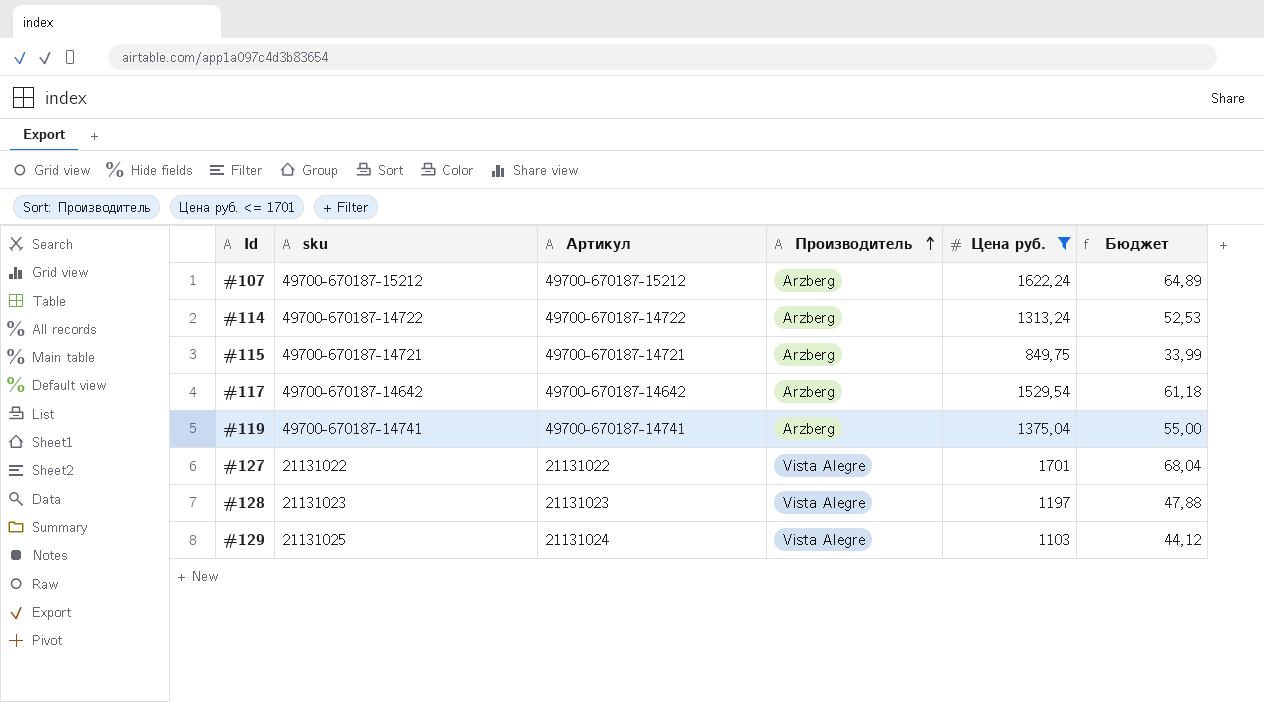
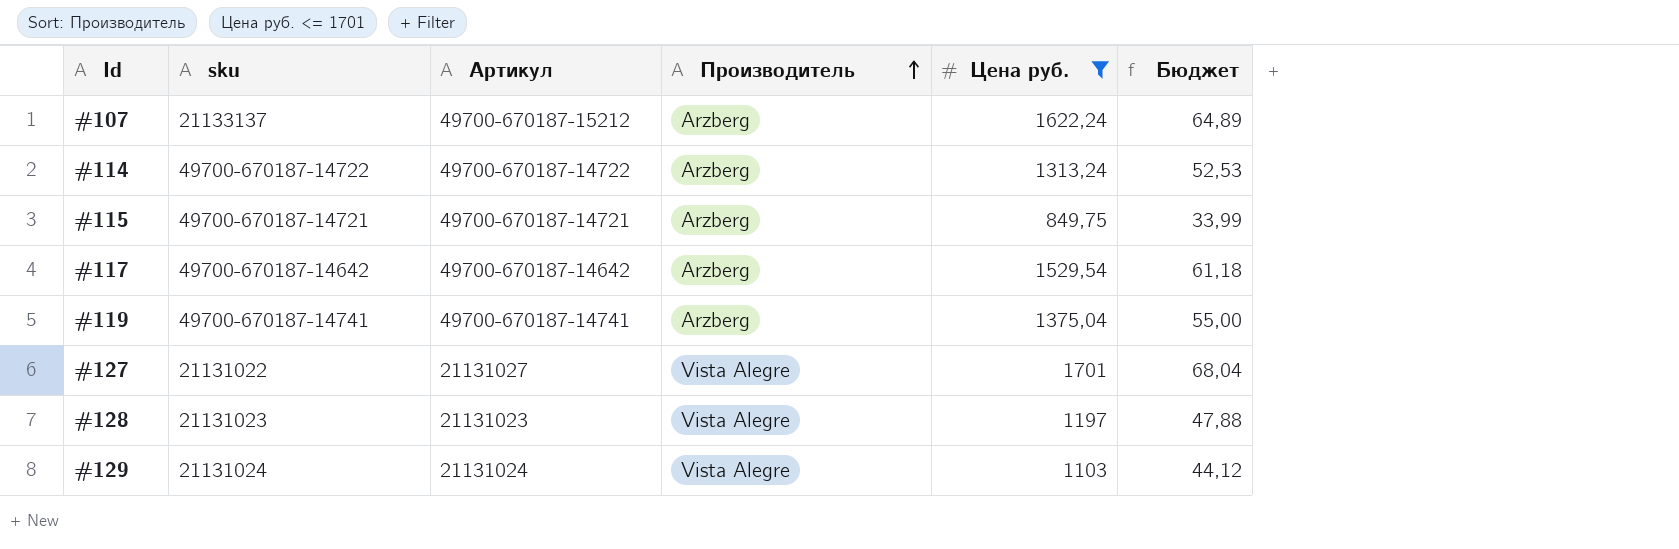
#107 | sku: 49700-670187-15212 -> 21133137
#127 | Артикул: 21131022 -> 21131027
#129 | sku: 21131025 -> 21131024

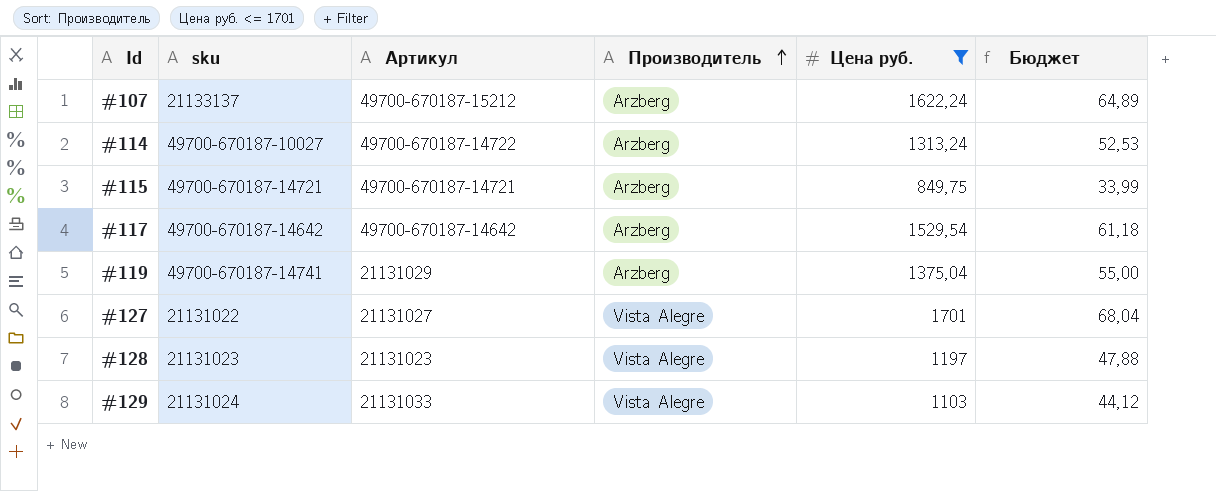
#114 | sku: 49700-670187-14722 -> 49700-670187-10027
#119 | Артикул: 49700-670187-14741 -> 21131029
#129 | Артикул: 21131024 -> 21131033

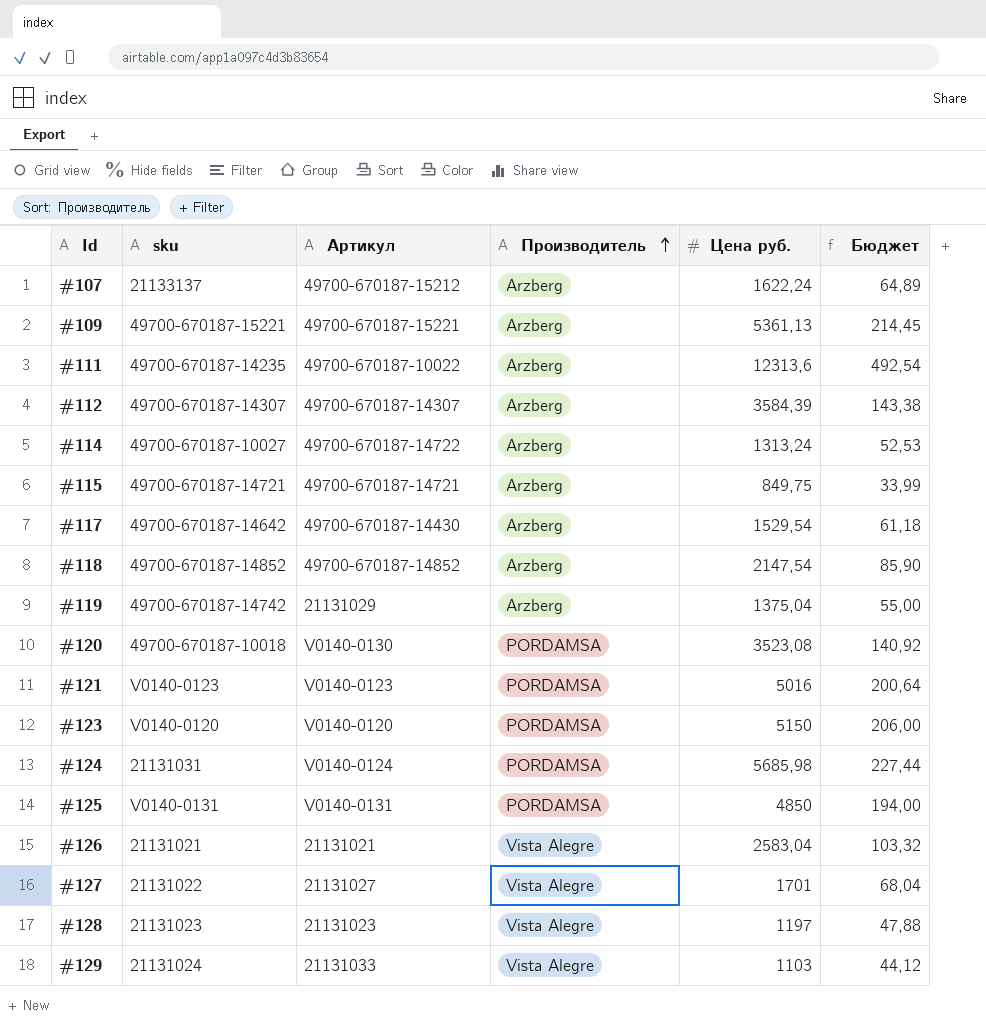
filter: Цена руб. <= 1701 -> none
#117 | Артикул: 49700-670187-14642 -> 49700-670187-14430
#119 | sku: 49700-670187-14741 -> 49700-670187-14742

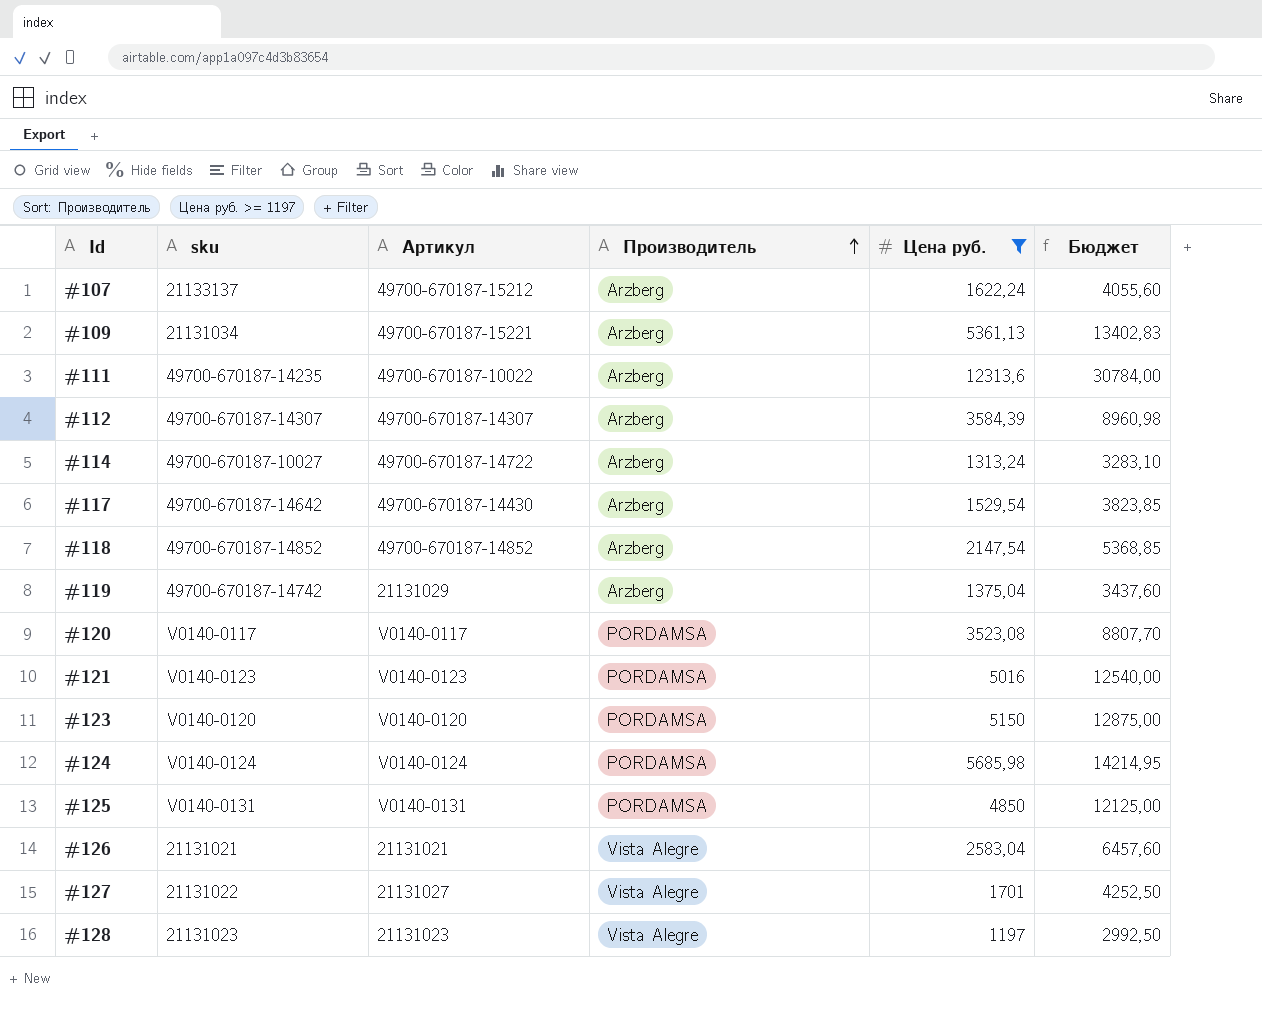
filter: none -> Цена руб. >= 1197
column Бюджет | formula: [Цена руб.] * 0,04 -> [Цена руб.] * 2,5
#109 | sku: 49700-670187-15221 -> 21131034
#120 | sku: 49700-670187-10018 -> V0140-0117
#120 | Артикул: V0140-0130 -> V0140-0117
#124 | sku: 21131031 -> V0140-0124

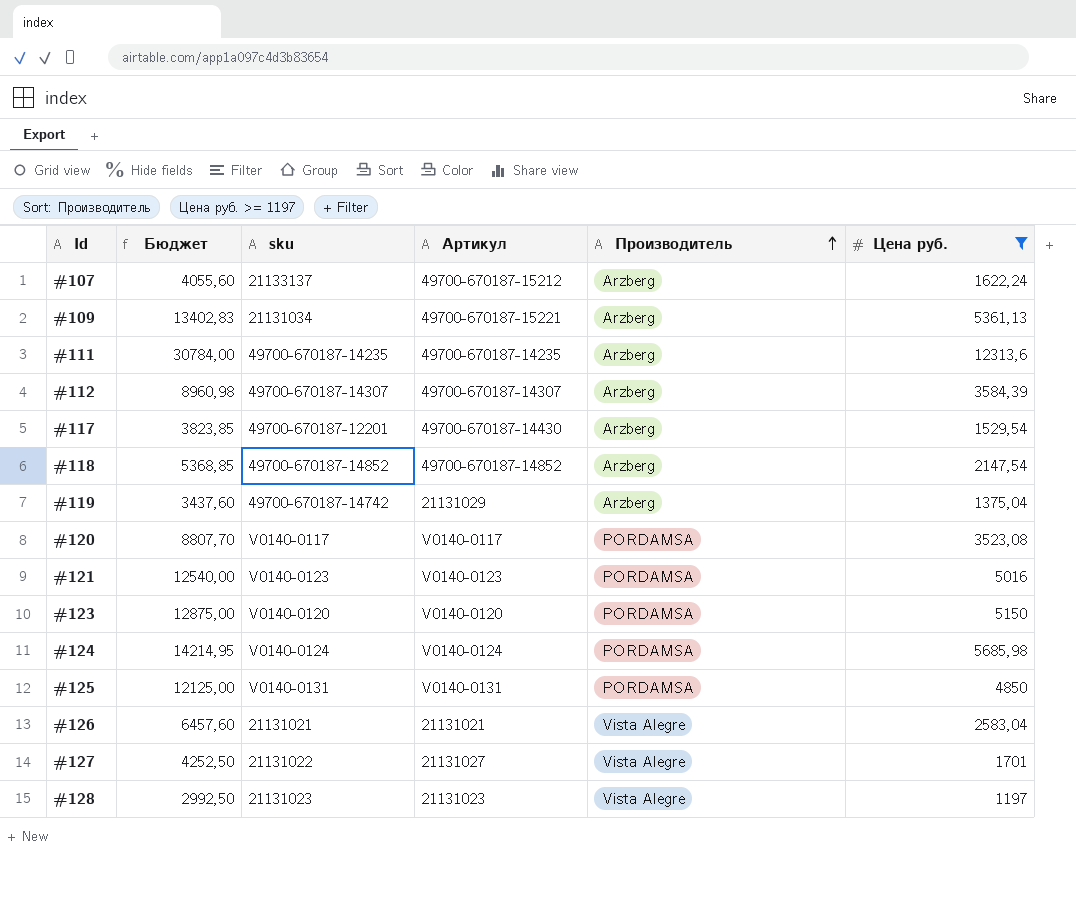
column Бюджет | position: 6 -> 2
row #114: 49700-670187-10027 | 49700-670187-14722 | Arzberg | 1313,24 | 3283,10 -> none
#111 | Артикул: 49700-670187-10022 -> 49700-670187-14235
#117 | sku: 49700-670187-14642 -> 49700-670187-12201

